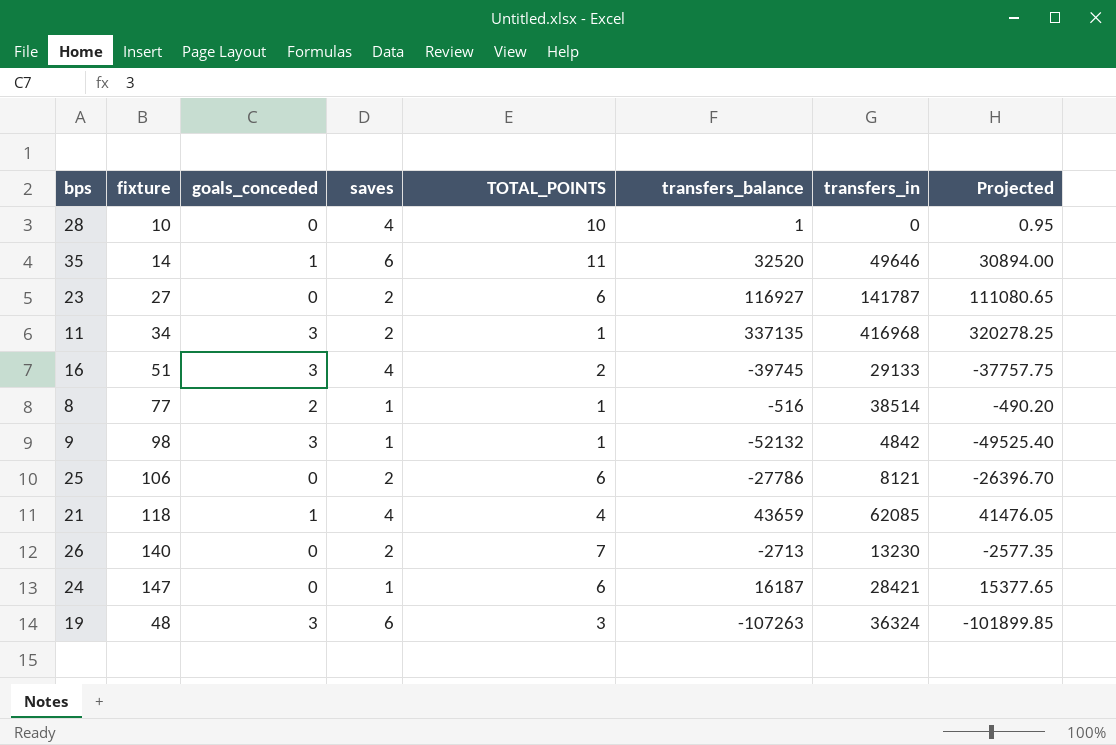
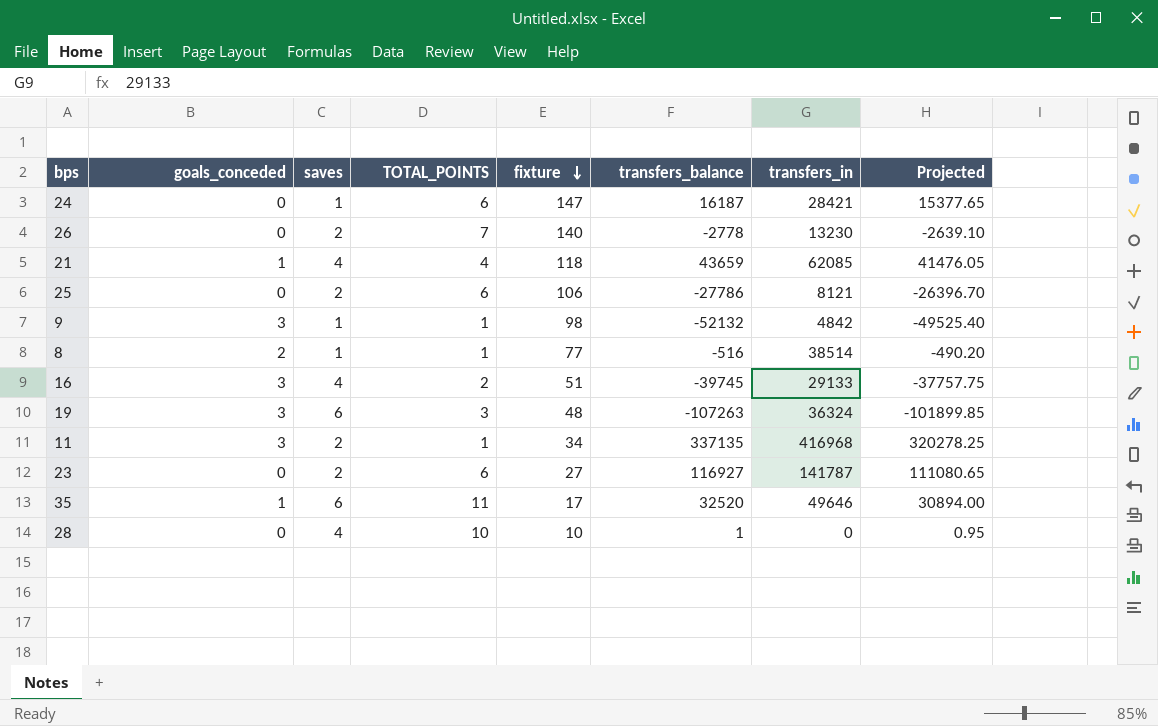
row order: none -> fixture descending
column fixture | position: 2 -> 5
26 | transfers_balance: -2713 -> -2778
26 | Projected: -2577.35 -> -2639.10
35 | fixture: 14 -> 17

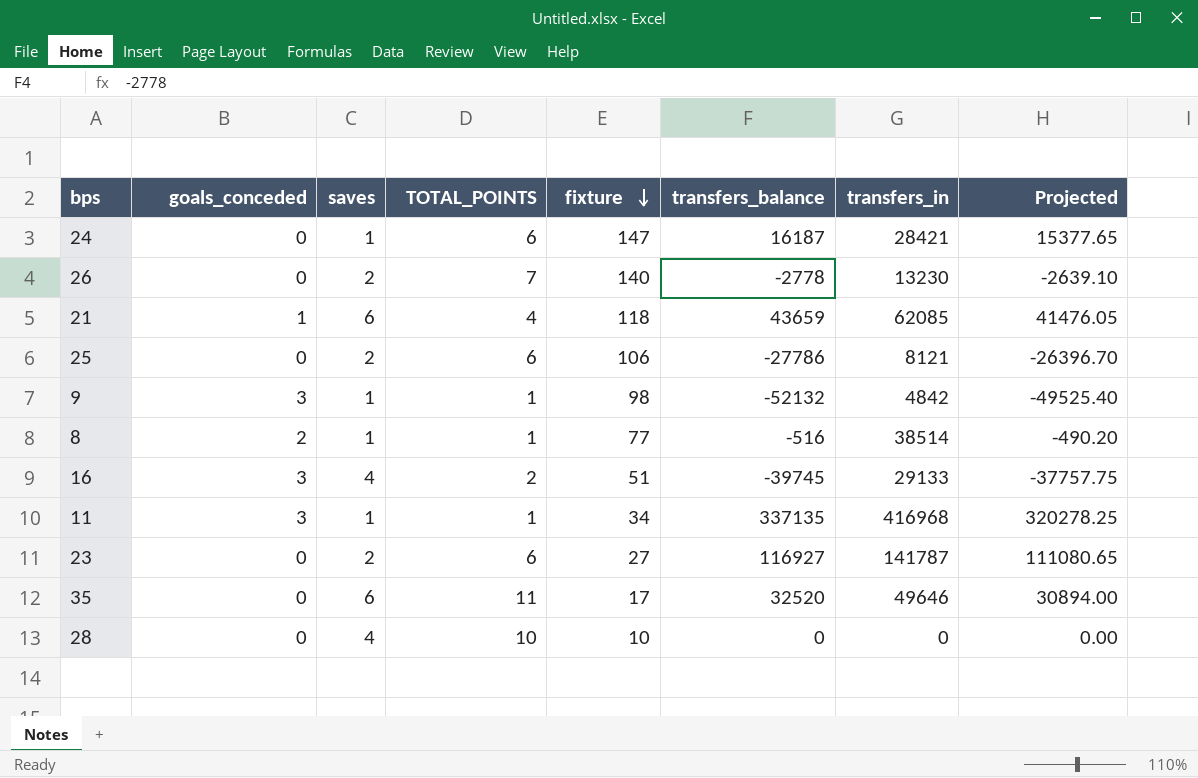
row 19: 3 | 6 | 3 | 48 | -107263 | 36324 | -101899.85 -> none
21 | saves: 4 -> 6
11 | saves: 2 -> 1
35 | goals_conceded: 1 -> 0
28 | transfers_balance: 1 -> 0
28 | Projected: 0.95 -> 0.00

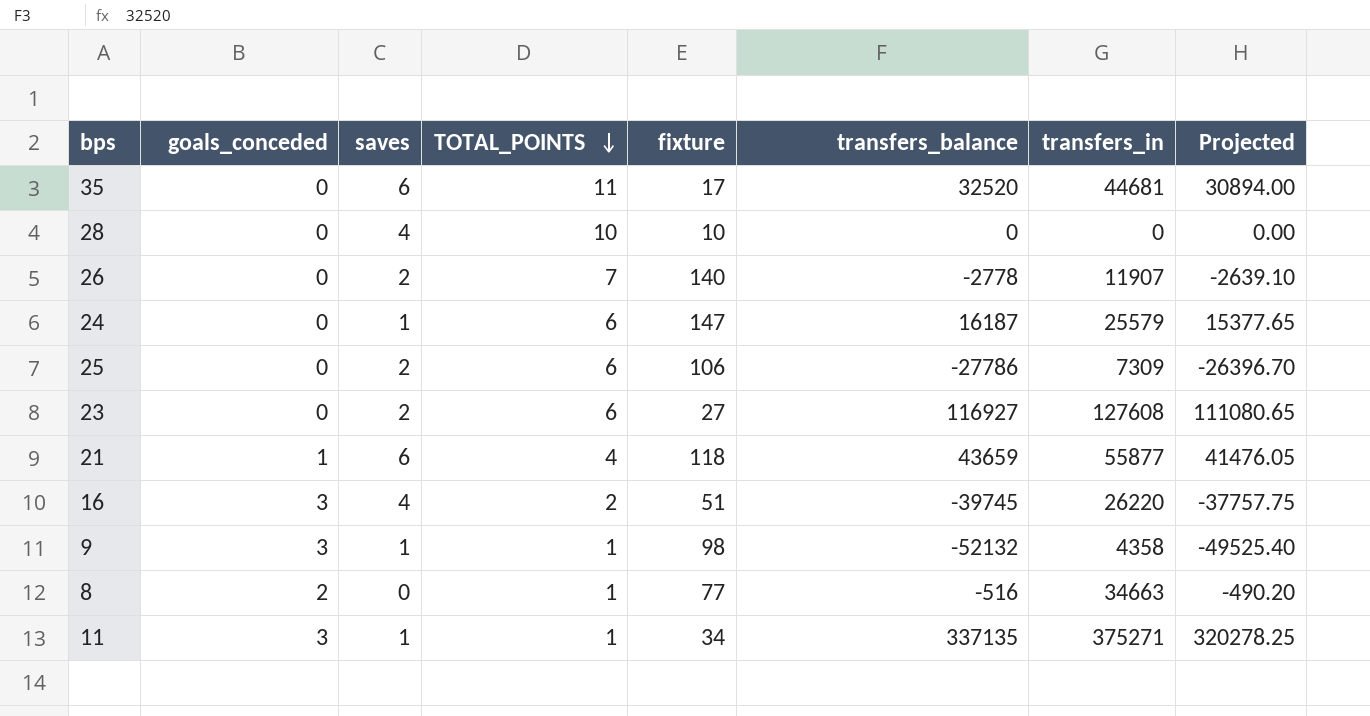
row order: fixture descending -> TOTAL_POINTS descending
35 | transfers_in: 49646 -> 44681
26 | transfers_in: 13230 -> 11907
24 | transfers_in: 28421 -> 25579
25 | transfers_in: 8121 -> 7309
23 | transfers_in: 141787 -> 127608
21 | transfers_in: 62085 -> 55877
16 | transfers_in: 29133 -> 26220
9 | transfers_in: 4842 -> 4358
8 | saves: 1 -> 0
8 | transfers_in: 38514 -> 34663
11 | transfers_in: 416968 -> 375271

